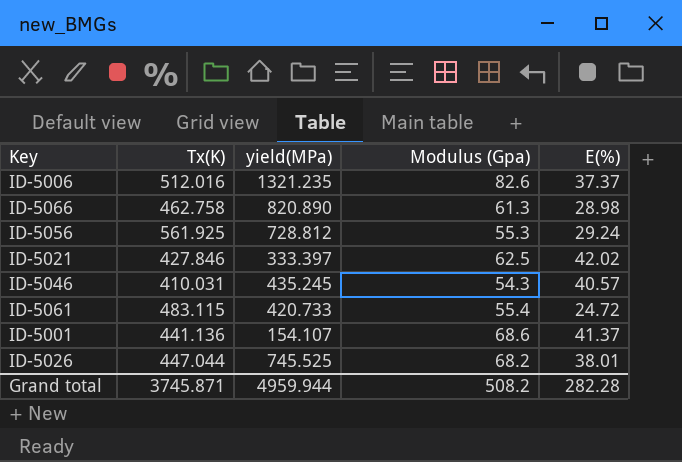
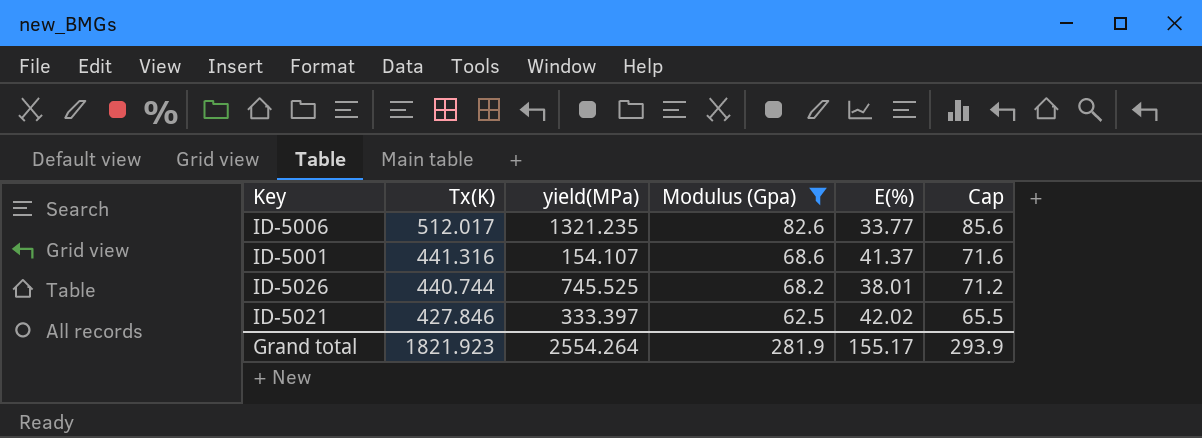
filter: none -> Modulus (Gpa) >= 62.5
row order: none -> Tx(K) descending
column Cap | formula: none -> [Modulus (Gpa)] + 3
ID-5006 | Tx(K): 512.016 -> 512.017
ID-5006 | Ε(%): 37.37 -> 33.77
ID-5001 | Tx(K): 441.136 -> 441.316
ID-5026 | Tx(K): 447.044 -> 440.744
Grand total | Tx(K): 3745.871 -> 1821.923
Grand total | yield(MPa): 4959.944 -> 2554.264
Grand total | Modulus (Gpa): 508.2 -> 281.9
Grand total | Ε(%): 282.28 -> 155.17

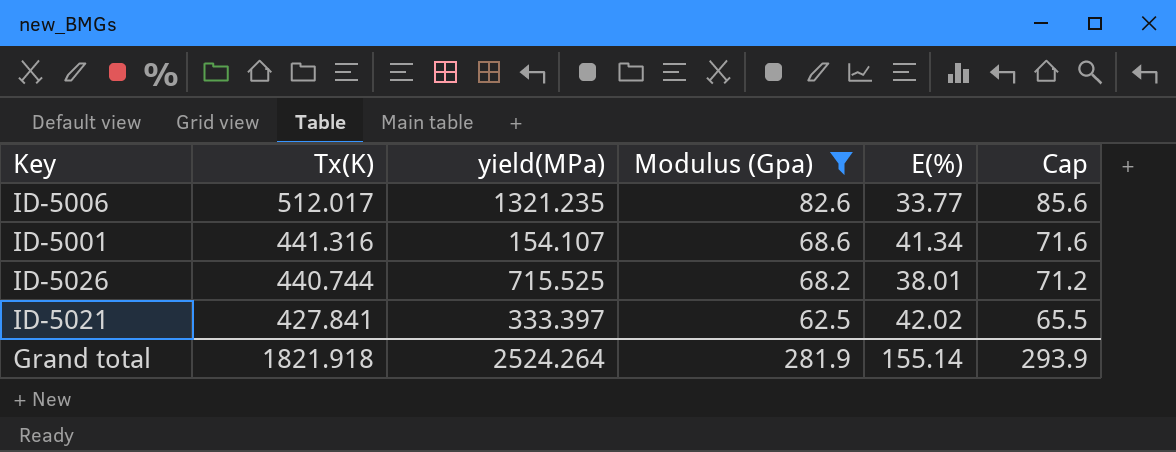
ID-5001 | Ε(%): 41.37 -> 41.34
ID-5026 | yield(MPa): 745.525 -> 715.525
ID-5021 | Tx(K): 427.846 -> 427.841
Grand total | Tx(K): 1821.923 -> 1821.918
Grand total | yield(MPa): 2554.264 -> 2524.264
Grand total | Ε(%): 155.17 -> 155.14

